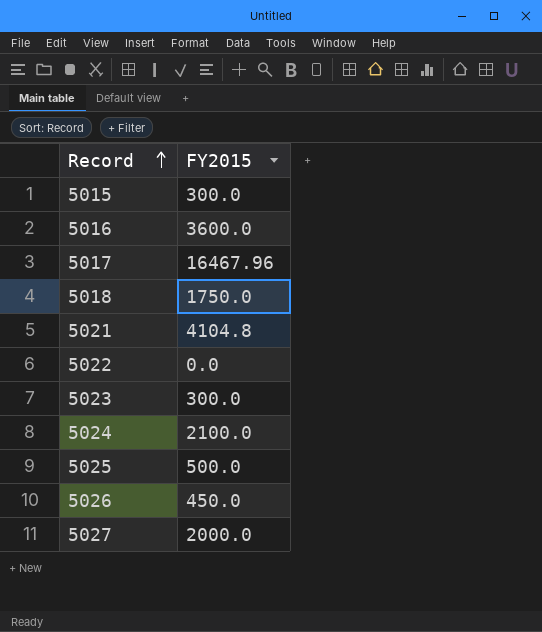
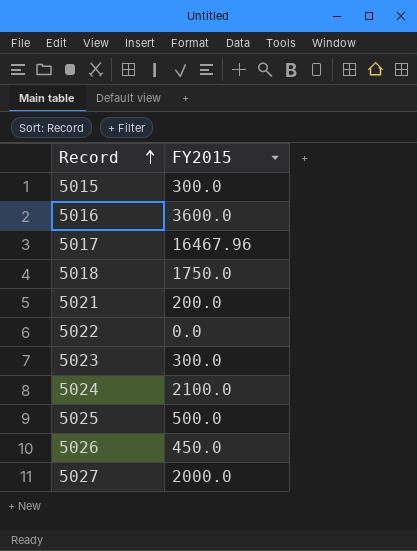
5021 | FY2015: 4104.8 -> 200.0

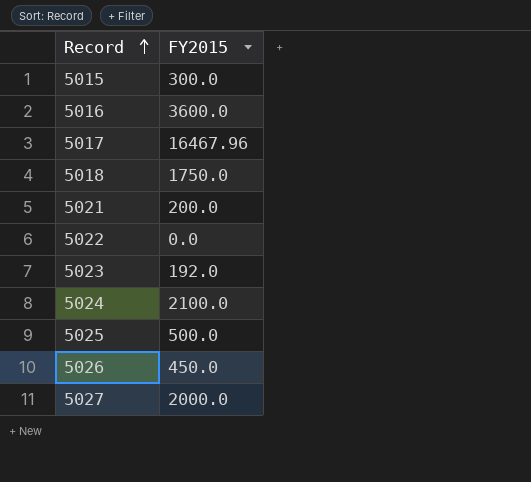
5023 | FY2015: 300.0 -> 192.0

